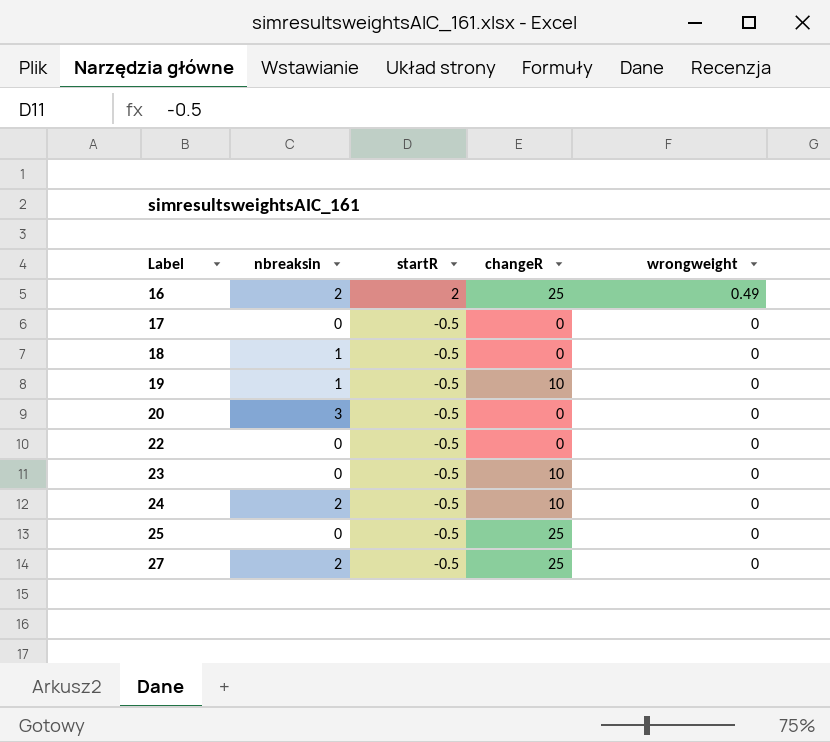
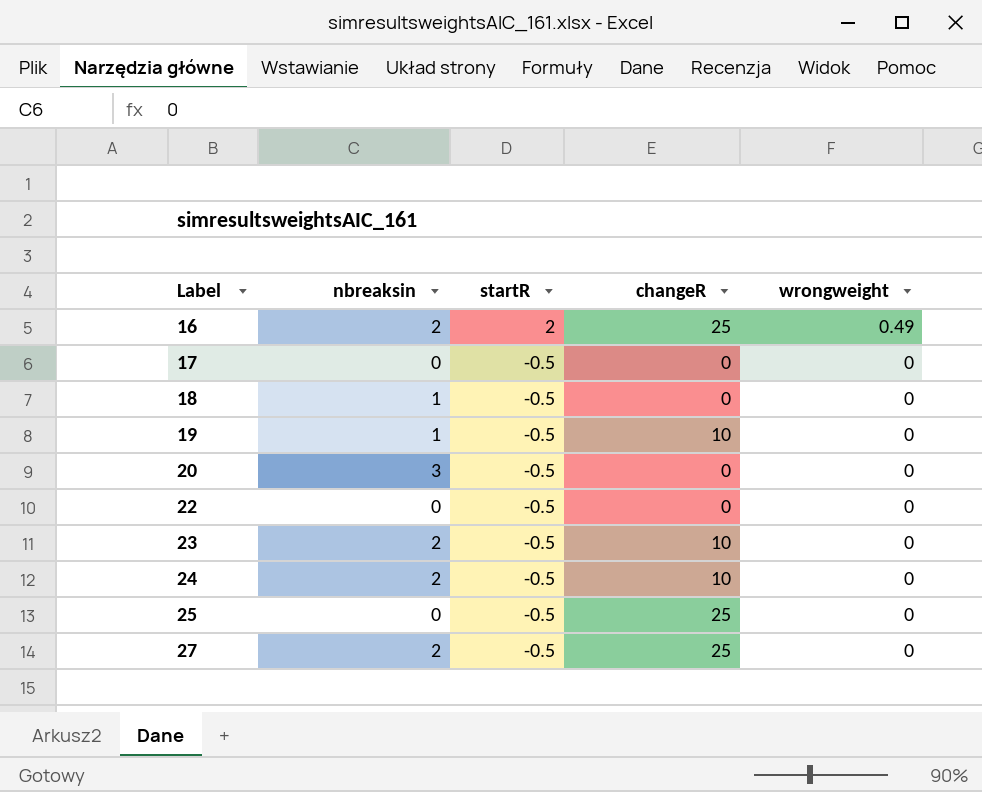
23 | nbreaksin: 0 -> 2

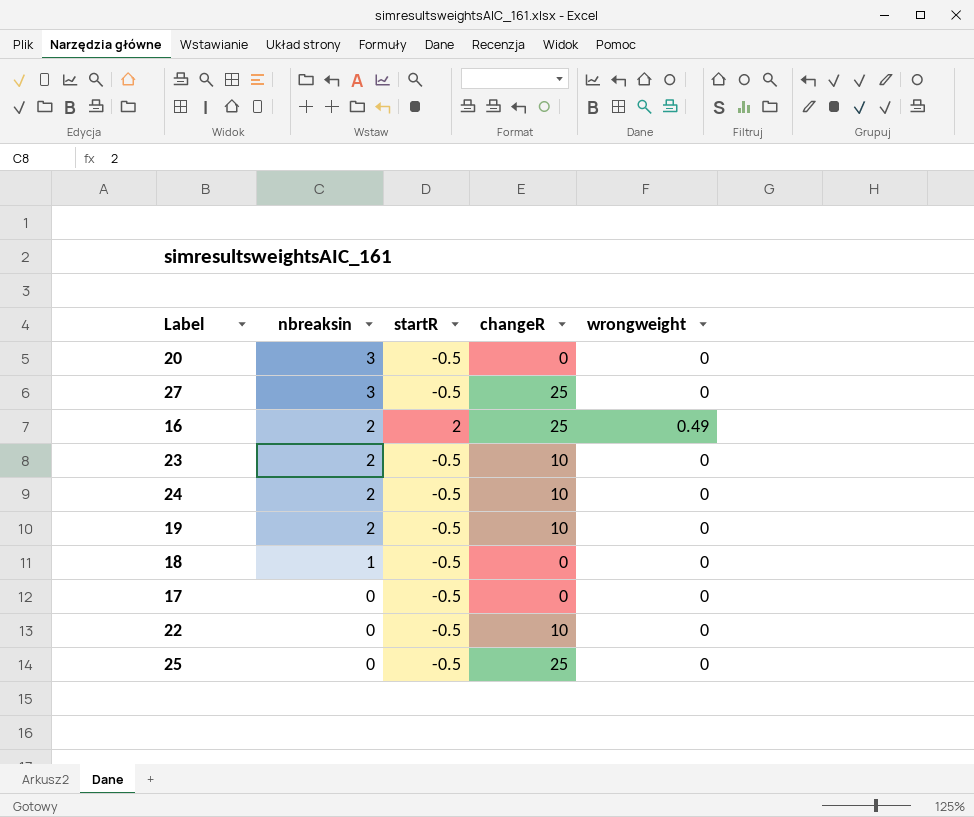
row order: Label ascending -> nbreaksin descending
27 | nbreaksin: 2 -> 3
19 | nbreaksin: 1 -> 2
22 | changeR: 0 -> 10

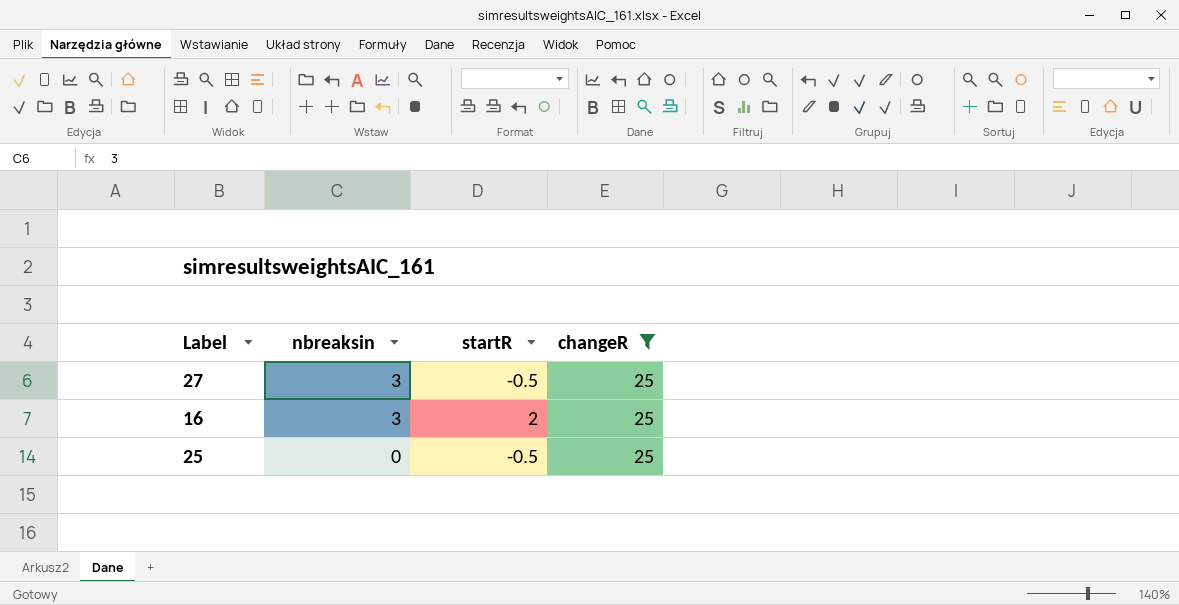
filter: none -> changeR = 25
column wrongweight | position: 5 -> none
16 | nbreaksin: 2 -> 3

